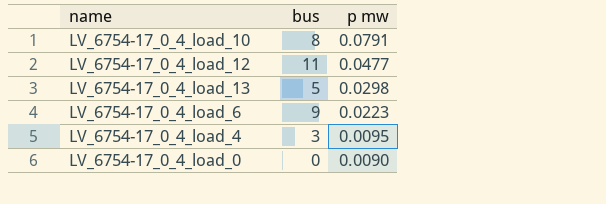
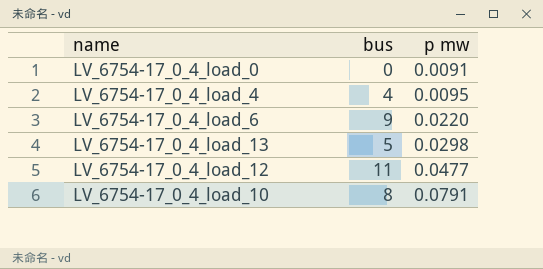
row order: p mw descending -> p mw ascending
LV_6754-17_0_4_load_0 | p mw: 0.0090 -> 0.0091
LV_6754-17_0_4_load_4 | bus: 3 -> 4
LV_6754-17_0_4_load_6 | p mw: 0.0223 -> 0.0220

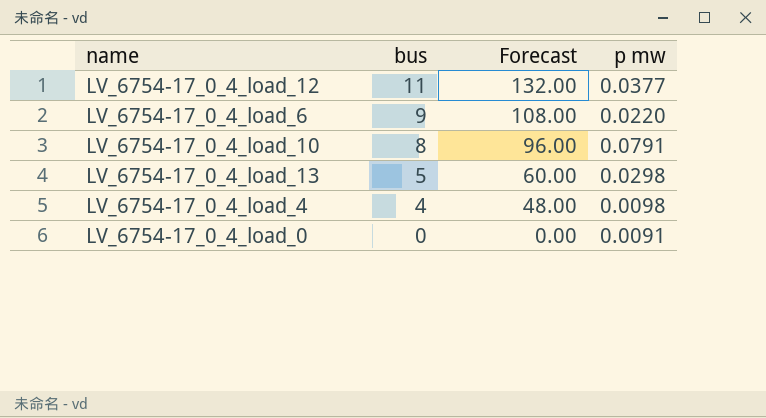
row order: p mw ascending -> bus descending
column Forecast | formula: none -> [bus] * 12
LV_6754-17_0_4_load_12 | p mw: 0.0477 -> 0.0377
LV_6754-17_0_4_load_4 | p mw: 0.0095 -> 0.0098

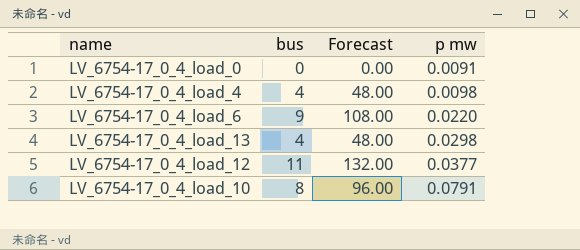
row order: bus descending -> p mw ascending
LV_6754-17_0_4_load_13 | bus: 5 -> 4
LV_6754-17_0_4_load_13 | Forecast: 60.00 -> 48.00

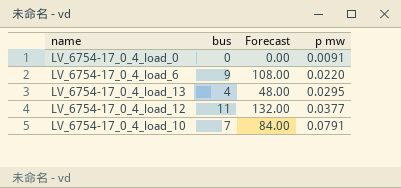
row LV_6754-17_0_4_load_4: 4 | 48.00 | 0.0098 -> none
LV_6754-17_0_4_load_13 | p mw: 0.0298 -> 0.0295
LV_6754-17_0_4_load_10 | bus: 8 -> 7
LV_6754-17_0_4_load_10 | Forecast: 96.00 -> 84.00

